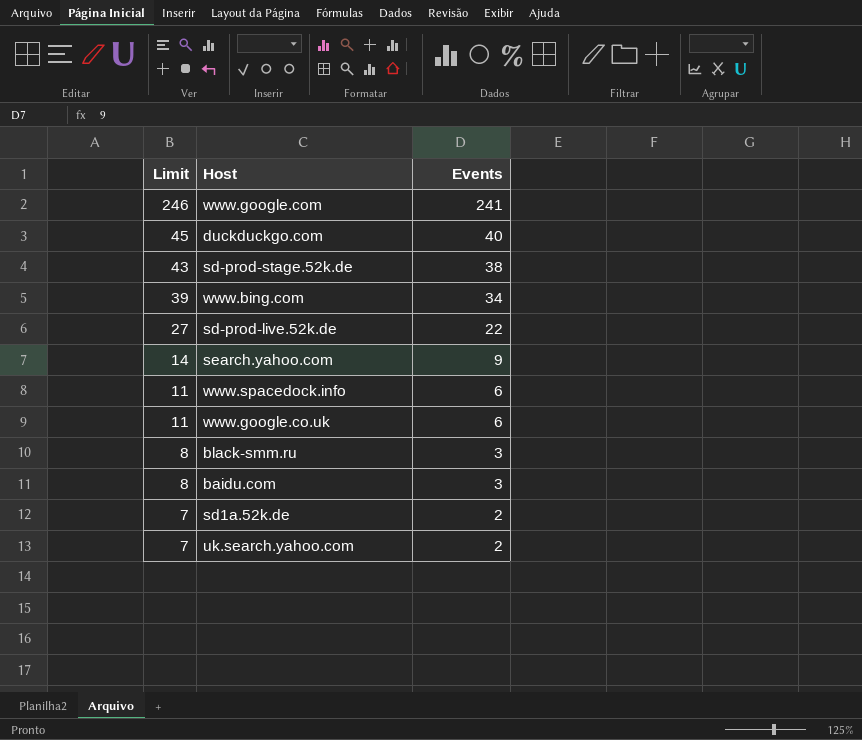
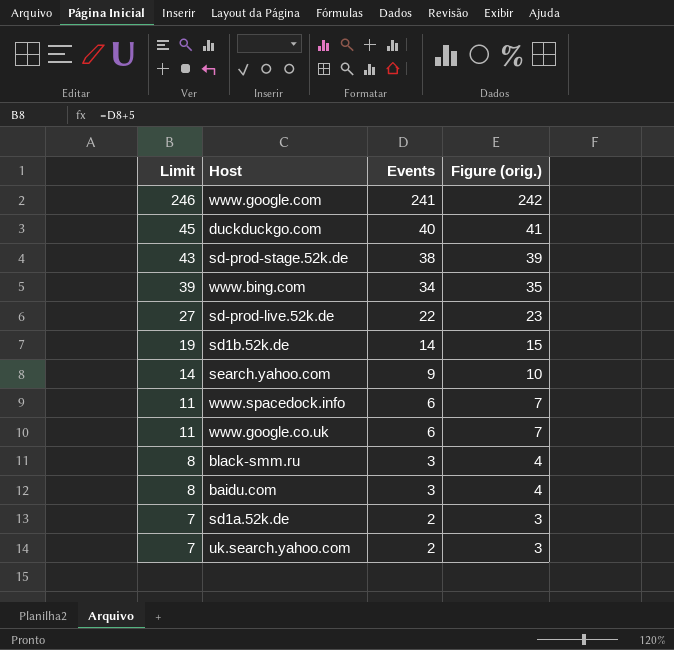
column Figure (orig.) | formula: none -> [Events] + 1
row sd1b.52k.de: none -> 19 | 14 | 15

